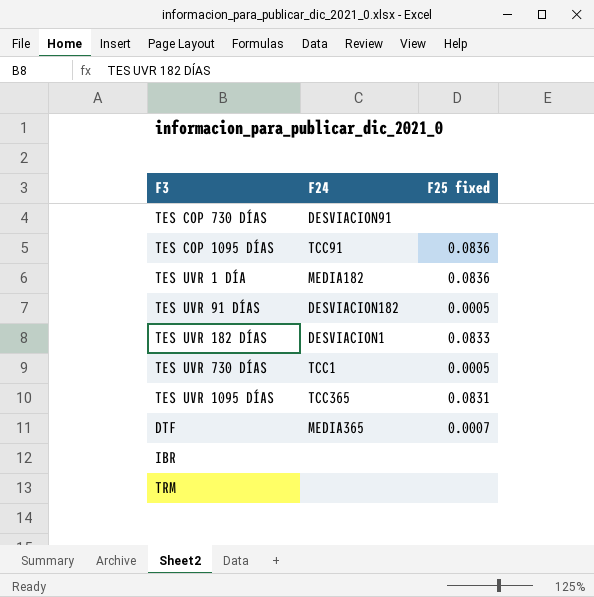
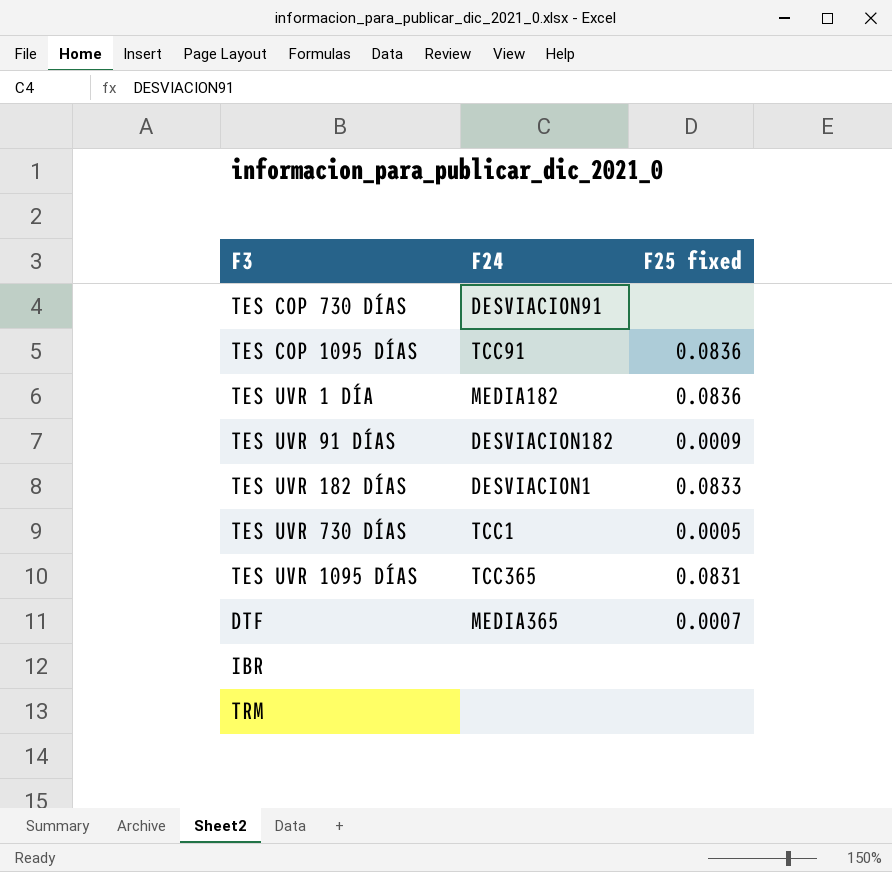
TES UVR 91 DÍAS | F25 fixed: 0.0005 -> 0.0009

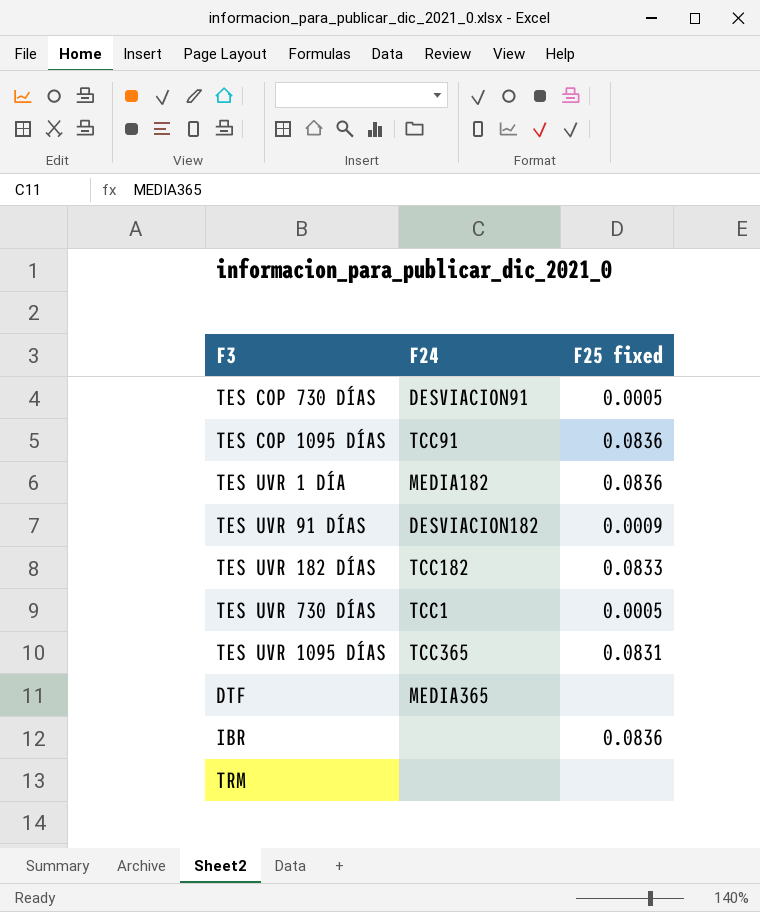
TES COP 730 DÍAS | F25 fixed: none -> 0.0005
TES UVR 182 DÍAS | F24: DESVIACION1 -> TCC182
DTF | F25 fixed: 0.0007 -> none
IBR | F25 fixed: none -> 0.0836

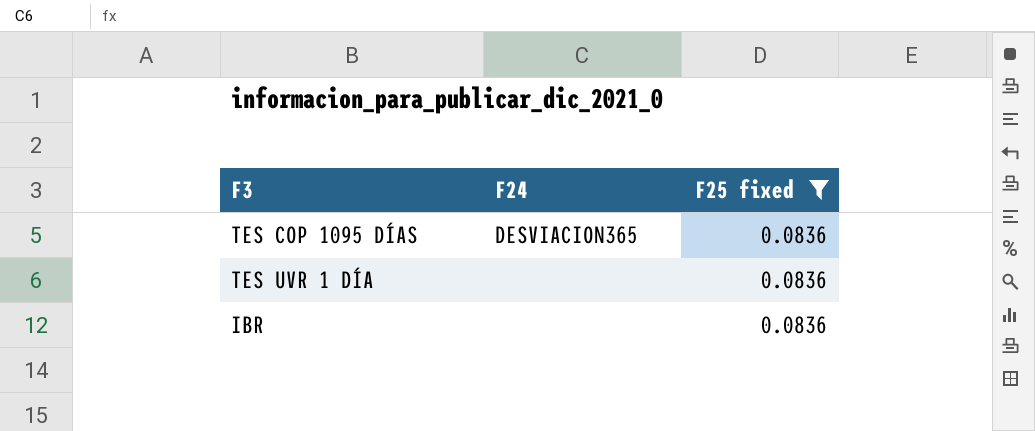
filter: none -> F25 fixed = 0.0836
TES COP 1095 DÍAS | F24: TCC91 -> DESVIACION365
TES UVR 1 DÍA | F24: MEDIA182 -> none

